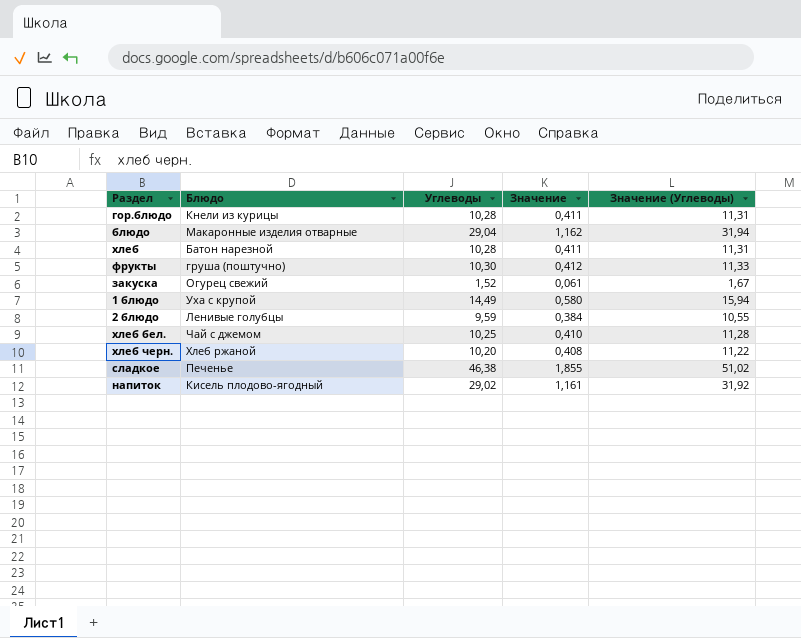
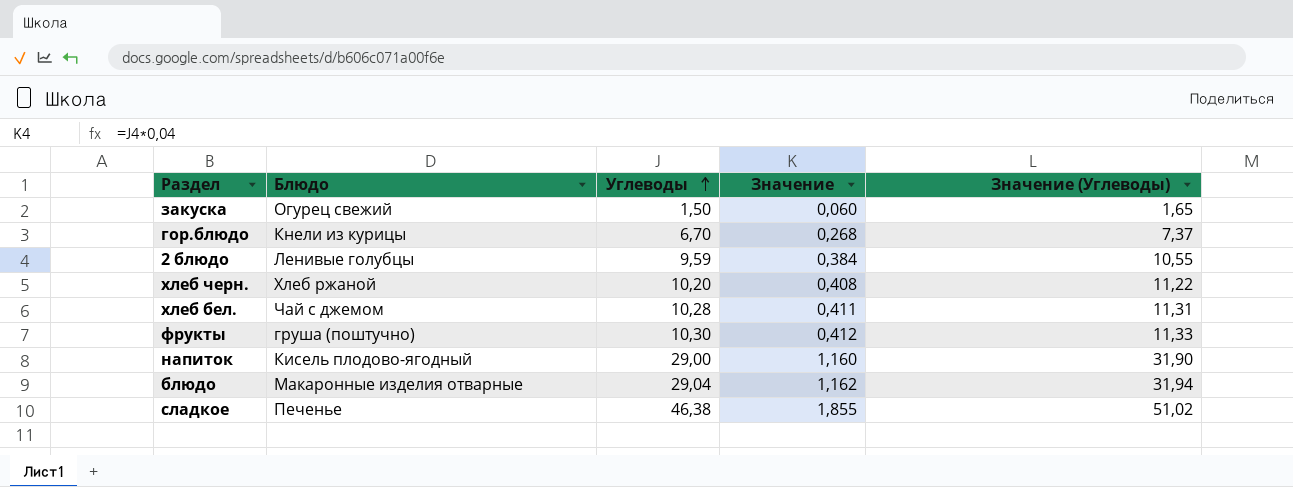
row order: none -> Углеводы ascending
row хлеб: Батон нарезной | 10,28 | 0,411 | 11,31 -> none
row 1 блюдо: Уха с крупой | 14,49 | 0,580 | 15,94 -> none
закуска | Углеводы: 1,52 -> 1,50
закуска | Значение: 0,061 -> 0,060
закуска | Значение (Углеводы): 1,67 -> 1,65
гор.блюдо | Углеводы: 10,28 -> 6,70
гор.блюдо | Значение: 0,411 -> 0,268
гор.блюдо | Значение (Углеводы): 11,31 -> 7,37
хлеб бел. | Углеводы: 10,25 -> 10,28
хлеб бел. | Значение: 0,410 -> 0,411
хлеб бел. | Значение (Углеводы): 11,28 -> 11,31
напиток | Углеводы: 29,02 -> 29,00
напиток | Значение: 1,161 -> 1,160
напиток | Значение (Углеводы): 31,92 -> 31,90

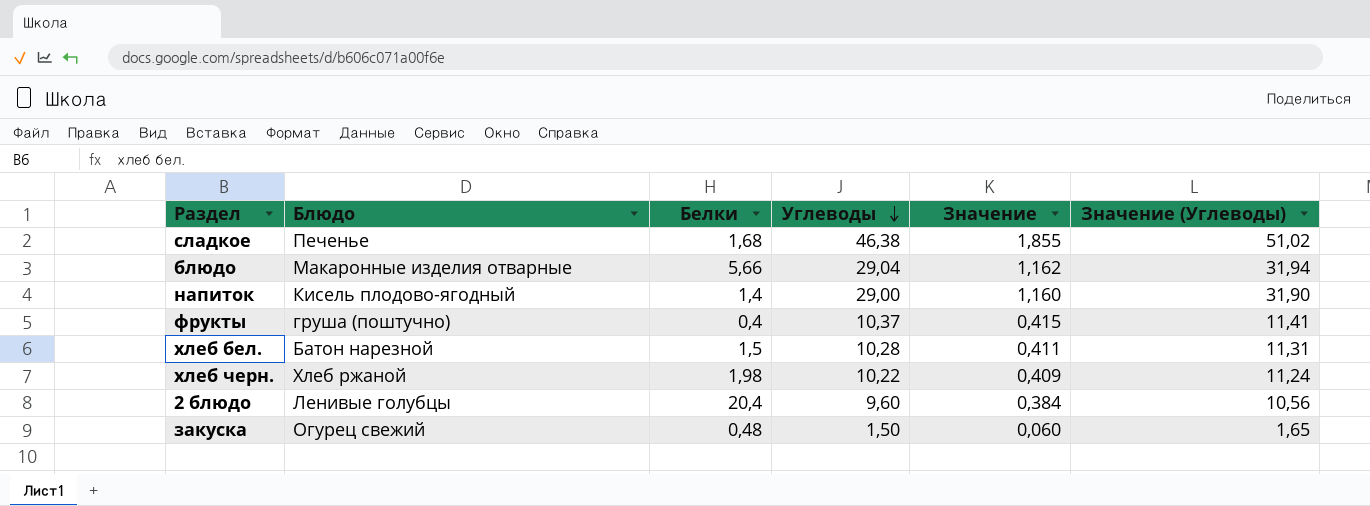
row order: Углеводы ascending -> Углеводы descending
column Белки | position: none -> 3
row гор.блюдо: Кнели из курицы | 6,70 | 0,268 | 7,37 -> none
фрукты | Углеводы: 10,30 -> 10,37
фрукты | Значение: 0,412 -> 0,415
фрукты | Значение (Углеводы): 11,33 -> 11,41
хлеб бел. | Блюдо: Чай с джемом -> Батон нарезной
хлеб черн. | Углеводы: 10,20 -> 10,22
хлеб черн. | Значение: 0,408 -> 0,409
хлеб черн. | Значение (Углеводы): 11,22 -> 11,24
2 блюдо | Углеводы: 9,59 -> 9,60
2 блюдо | Значение (Углеводы): 10,55 -> 10,56

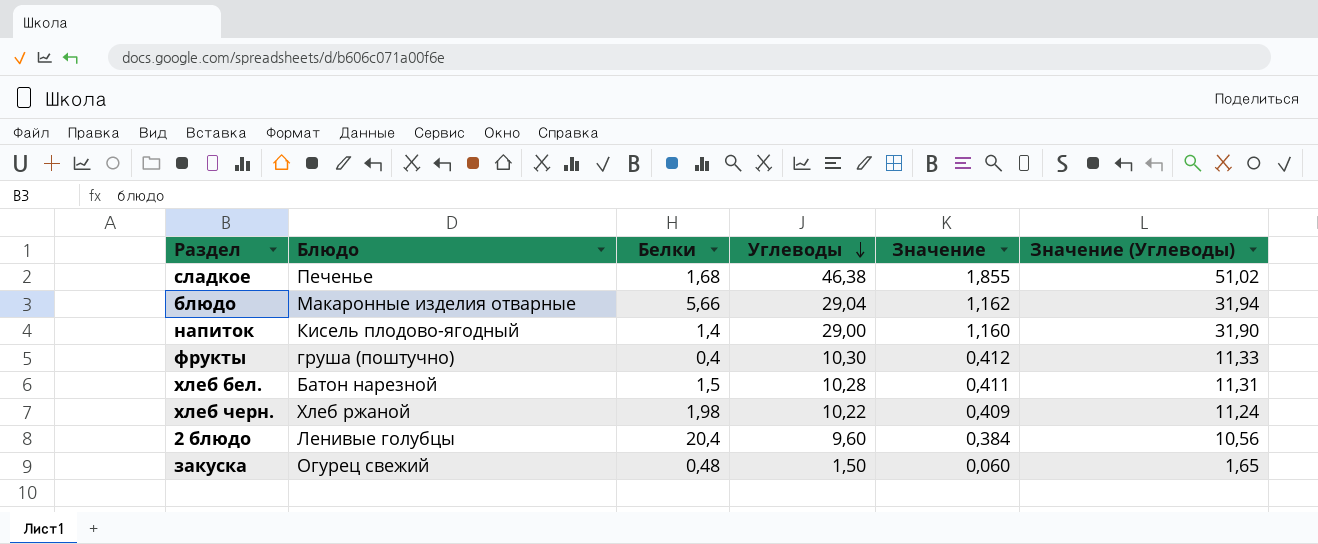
фрукты | Углеводы: 10,37 -> 10,30
фрукты | Значение: 0,415 -> 0,412
фрукты | Значение (Углеводы): 11,41 -> 11,33

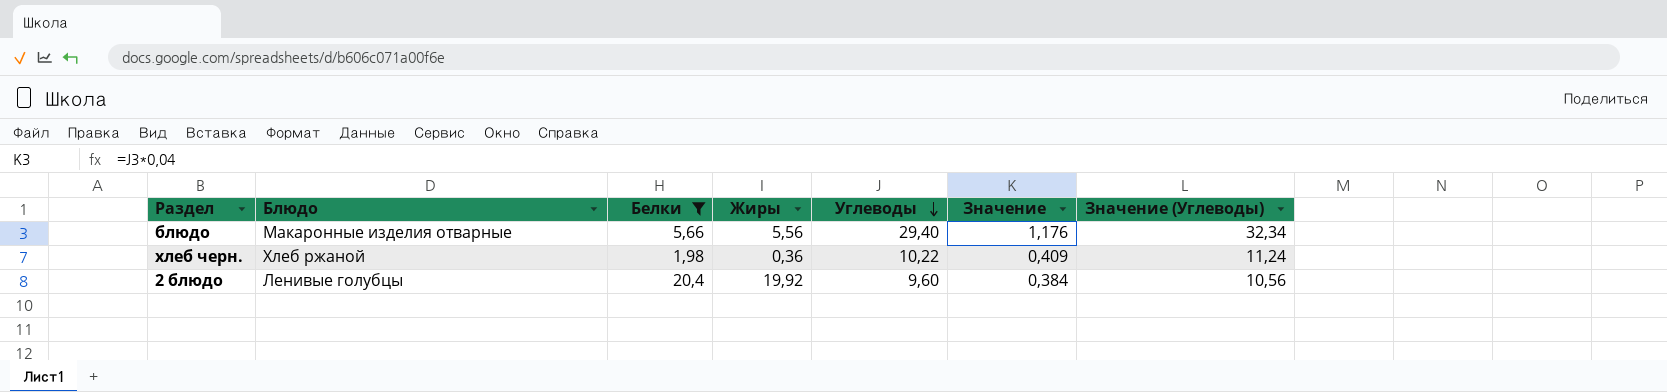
filter: none -> Белки >= 1,98
column Жиры | position: none -> 4
блюдо | Углеводы: 29,04 -> 29,40
блюдо | Значение: 1,162 -> 1,176
блюдо | Значение (Углеводы): 31,94 -> 32,34

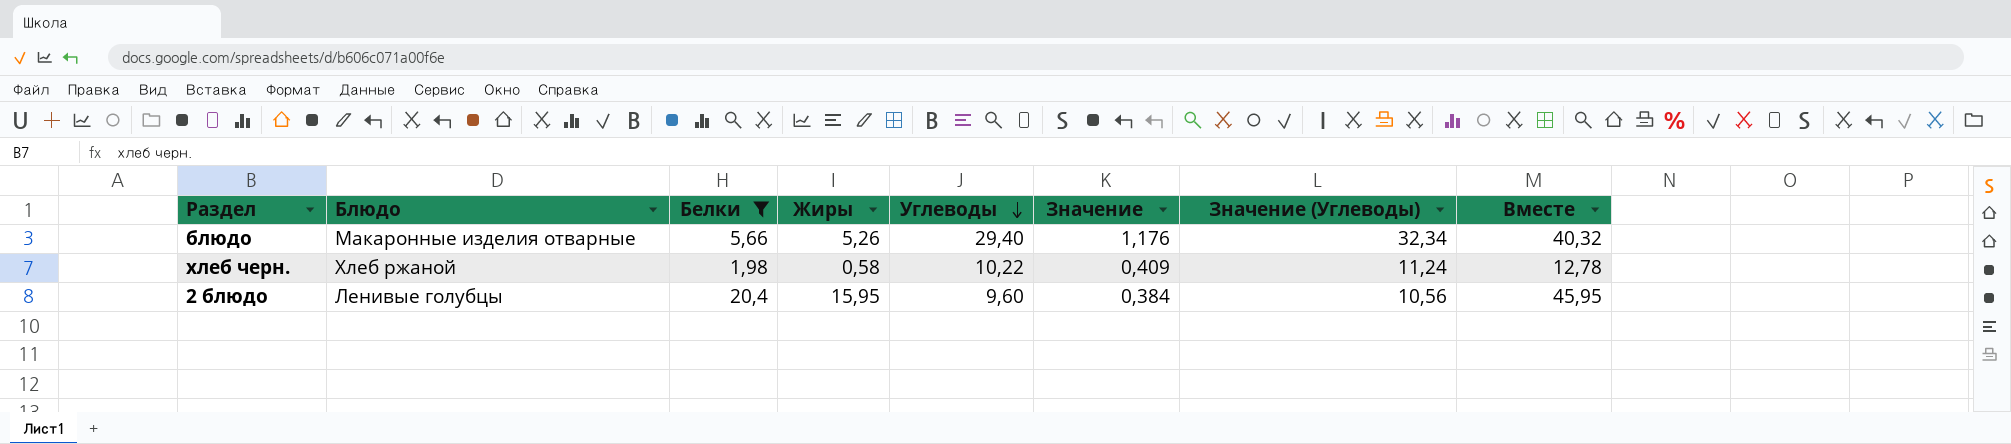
column Вместе | formula: none -> [Белки] + [Жиры] + [Углеводы]
блюдо | Жиры: 5,56 -> 5,26
хлеб черн. | Жиры: 0,36 -> 0,58
2 блюдо | Жиры: 19,92 -> 15,95

